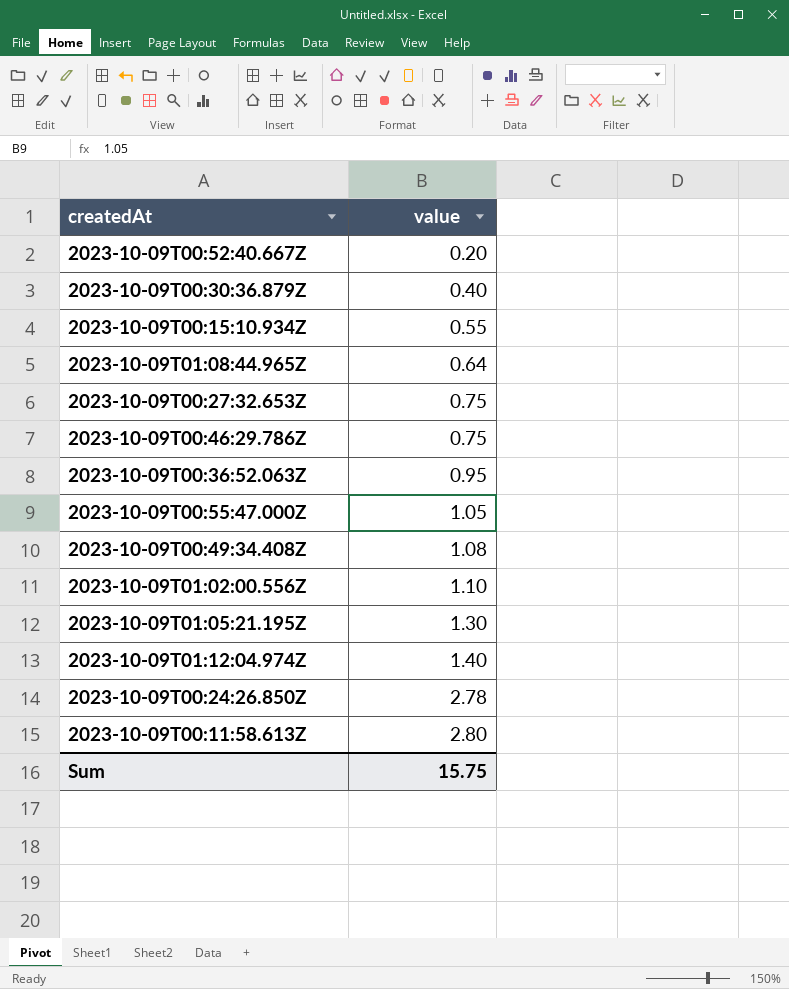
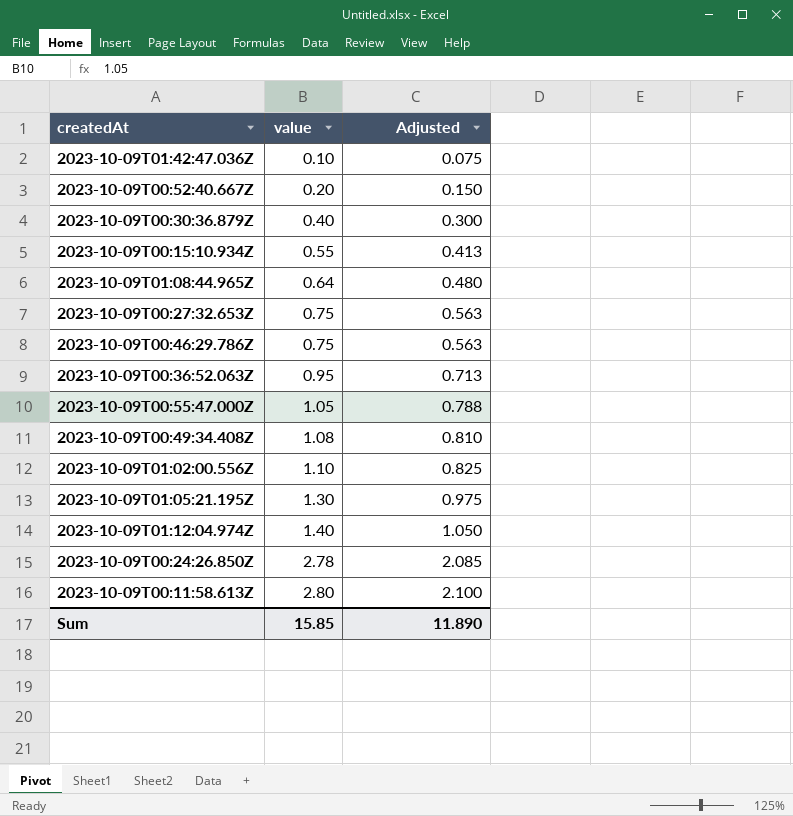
column Adjusted | formula: none -> [value] * 0.75
row 2023-10-09T01:42:47.036Z: none -> 0.10 | 0.075
Sum | value: 15.75 -> 15.85

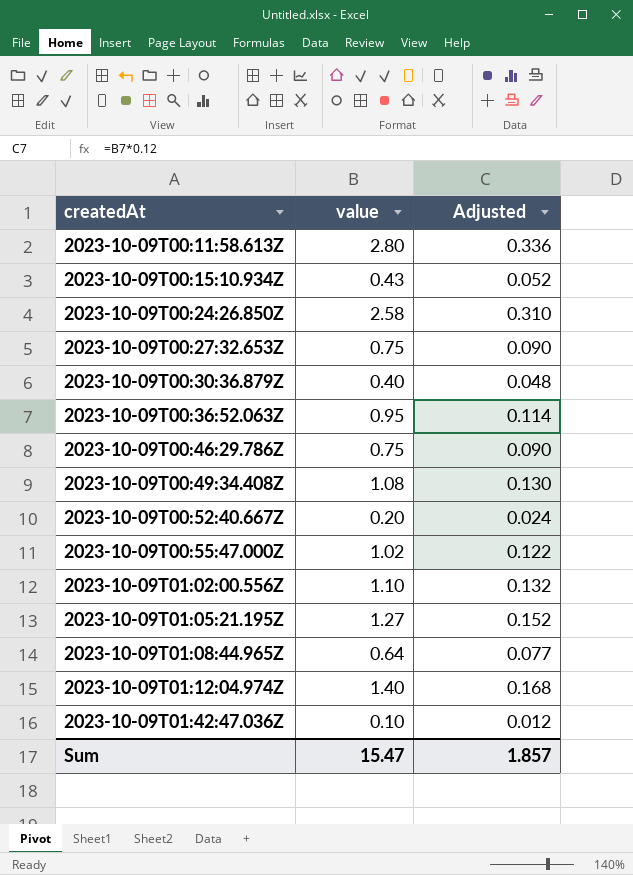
row order: value ascending -> createdAt ascending
column Adjusted | formula: [value] * 0.75 -> [value] * 0.12
2023-10-09T00:15:10.934Z | value: 0.55 -> 0.43
2023-10-09T00:24:26.850Z | value: 2.78 -> 2.58
2023-10-09T00:55:47.000Z | value: 1.05 -> 1.02
2023-10-09T01:05:21.195Z | value: 1.30 -> 1.27
Sum | value: 15.85 -> 15.47
Sum | Adjusted: 11.890 -> 1.857

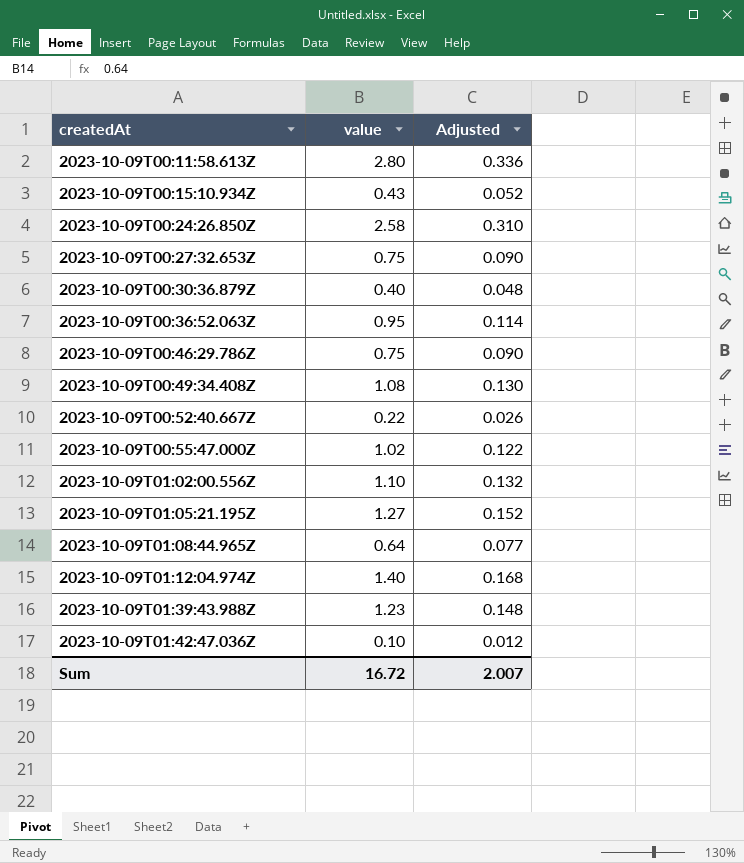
2023-10-09T00:52:40.667Z | value: 0.20 -> 0.22
2023-10-09T00:52:40.667Z | Adjusted: 0.024 -> 0.026
row 2023-10-09T01:39:43.988Z: none -> 1.23 | 0.148
Sum | value: 15.47 -> 16.72
Sum | Adjusted: 1.857 -> 2.007

